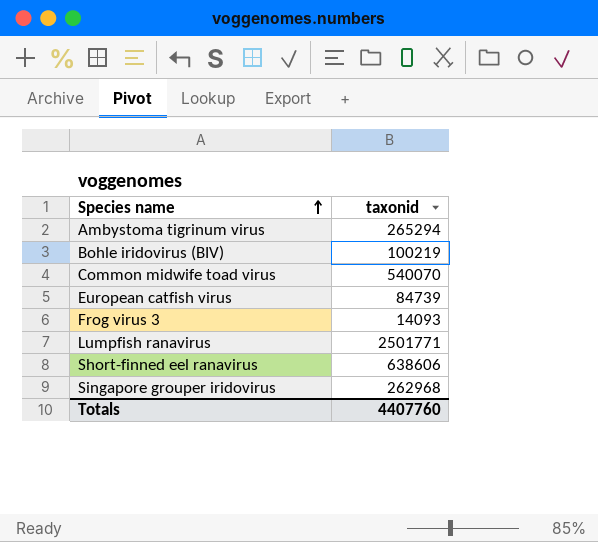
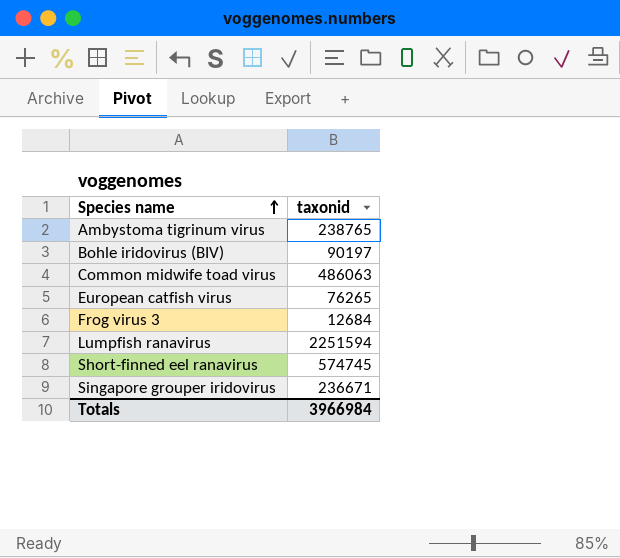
Ambystoma tigrinum virus | taxonid: 265294 -> 238765
Bohle iridovirus (BIV) | taxonid: 100219 -> 90197
Common midwife toad virus | taxonid: 540070 -> 486063
European catfish virus | taxonid: 84739 -> 76265
Frog virus 3 | taxonid: 14093 -> 12684
Lumpfish ranavirus | taxonid: 2501771 -> 2251594
Short-finned eel ranavirus | taxonid: 638606 -> 574745
Singapore grouper iridovirus | taxonid: 262968 -> 236671
Totals | taxonid: 4407760 -> 3966984

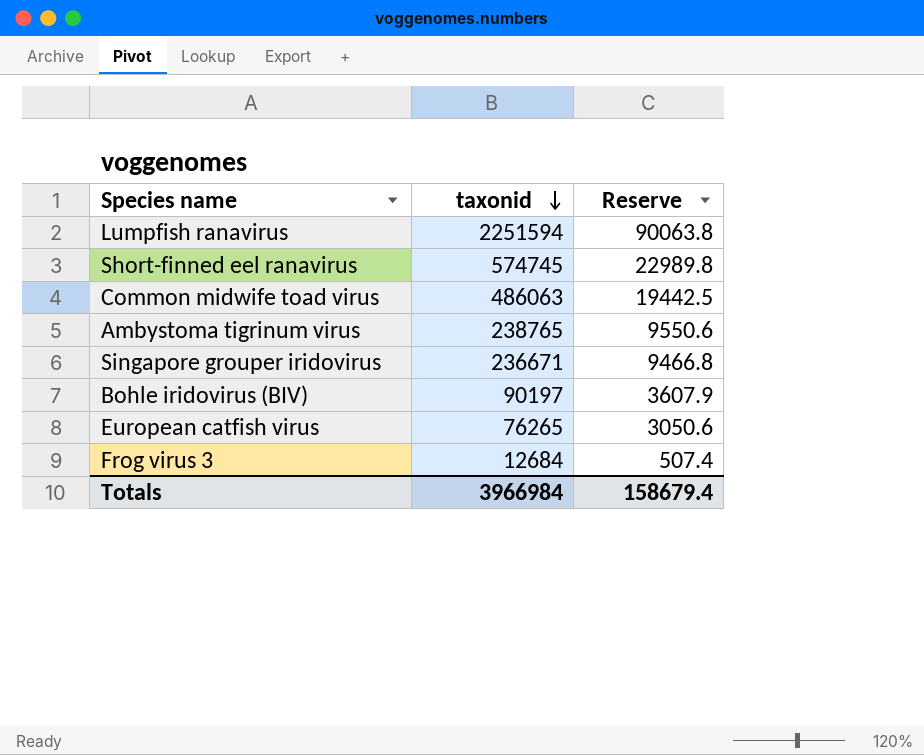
row order: Species name ascending -> taxonid descending
column Reserve | formula: none -> [taxonid] * 0.04

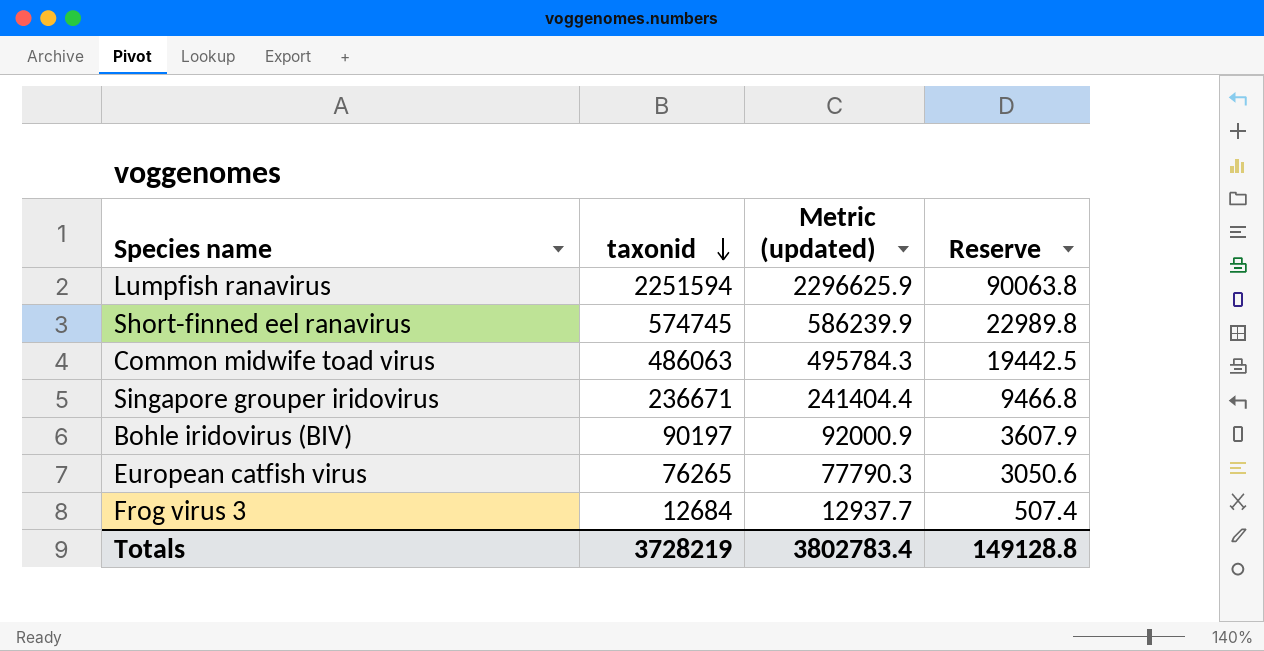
column Metric (updated) | formula: none -> [taxonid] * 1.02
row Ambystoma tigrinum virus: 238765 | 9550.6 -> none
Totals | taxonid: 3966984 -> 3728219
Totals | Reserve: 158679.4 -> 149128.8

